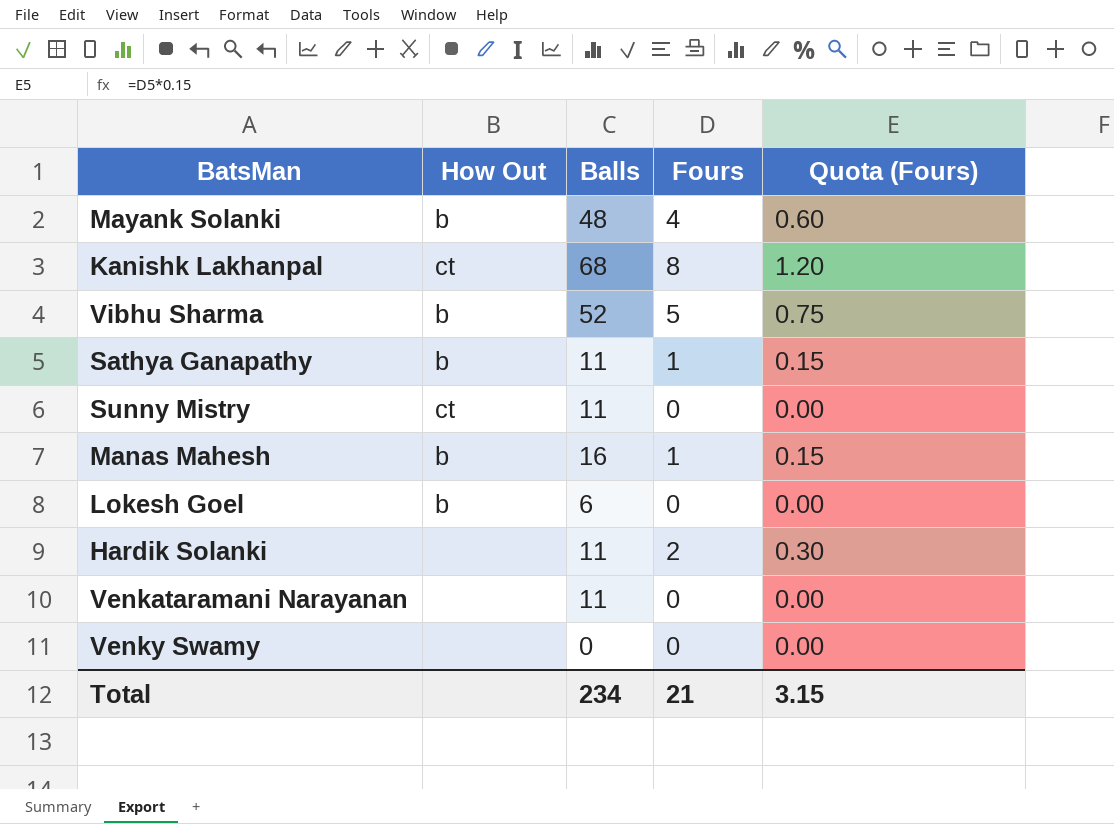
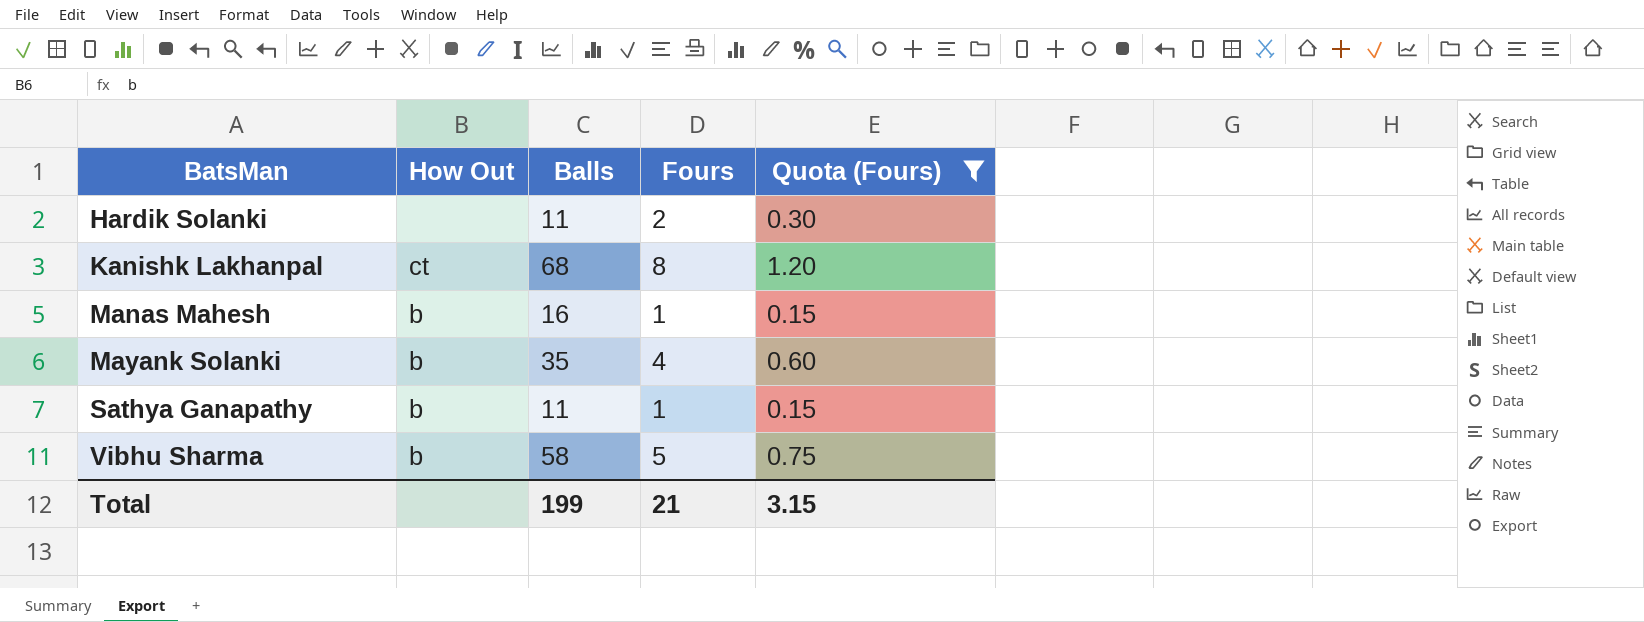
filter: none -> Quota (Fours) != 0.00
row order: none -> BatsMan ascending
Mayank Solanki | Balls: 48 -> 35
Vibhu Sharma | Balls: 52 -> 58
Total | Balls: 234 -> 199

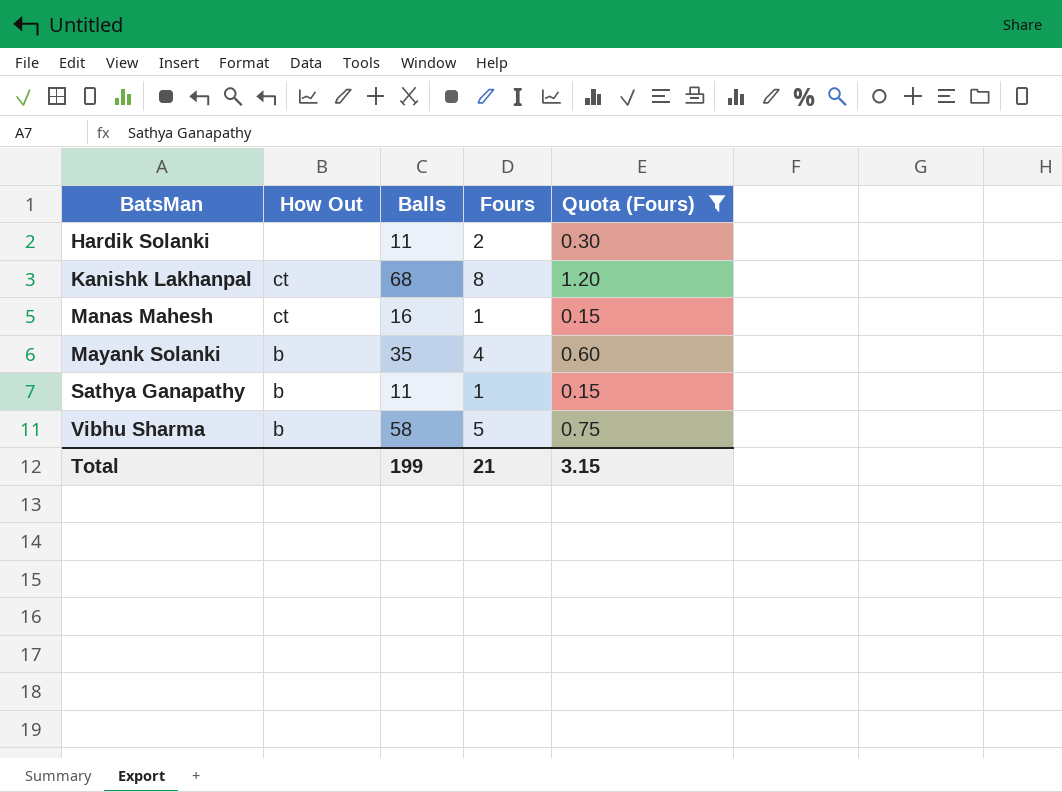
Manas Mahesh | How Out: b -> ct

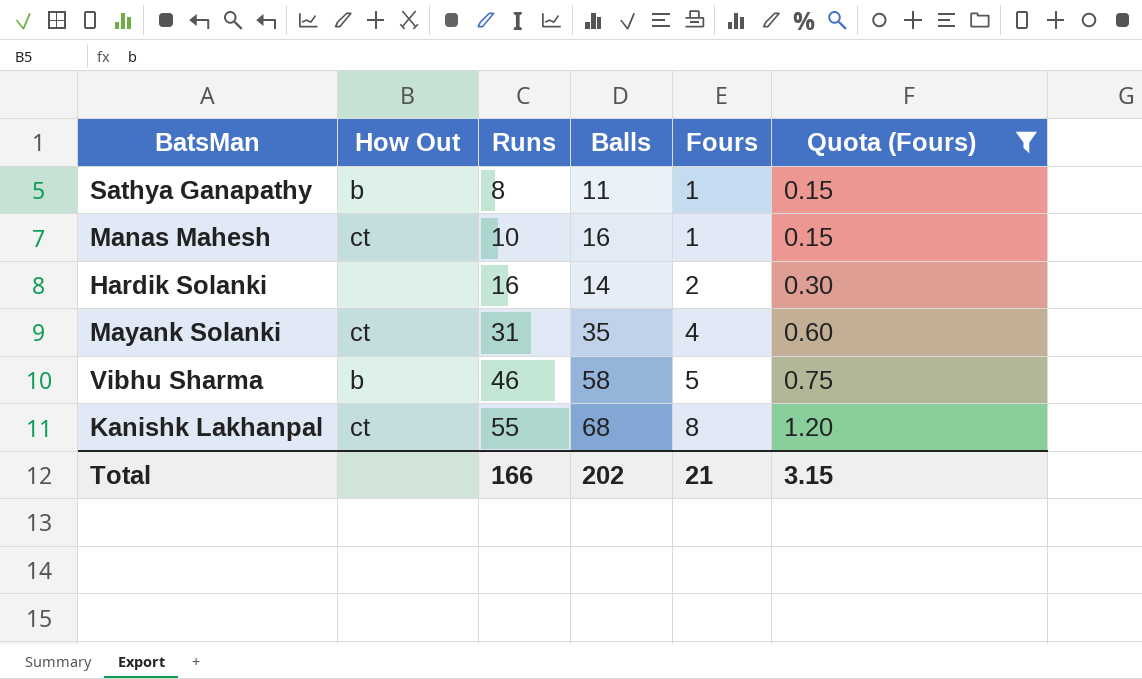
row order: BatsMan ascending -> Runs ascending
column Runs | position: none -> 3
Hardik Solanki | Balls: 11 -> 14
Mayank Solanki | How Out: b -> ct
Total | Balls: 199 -> 202

